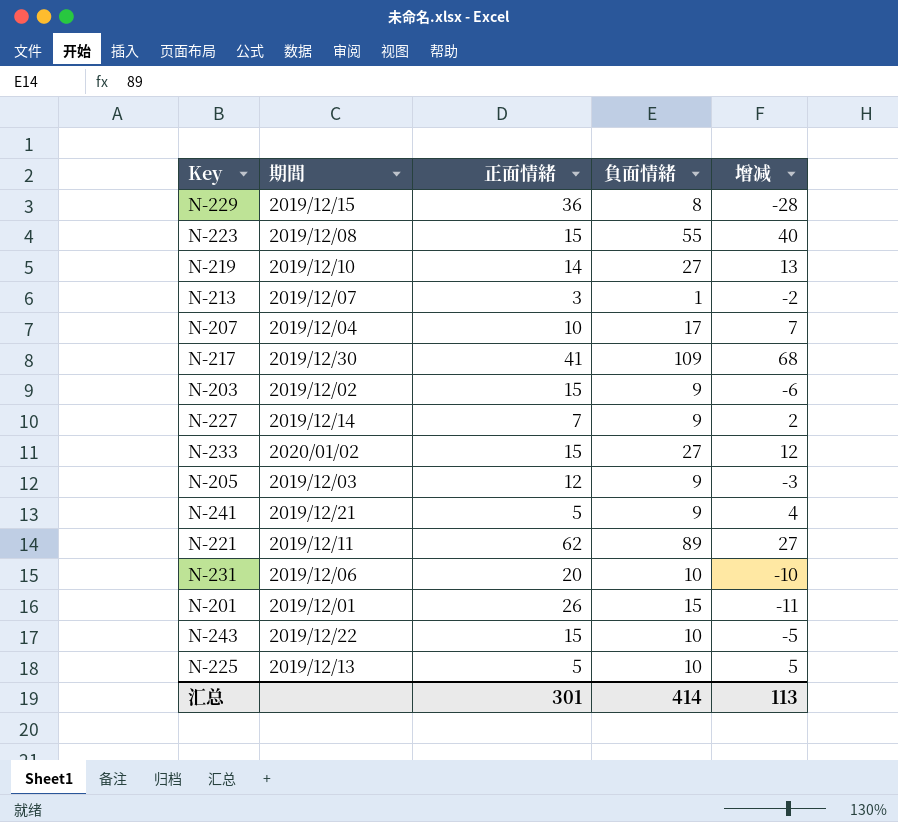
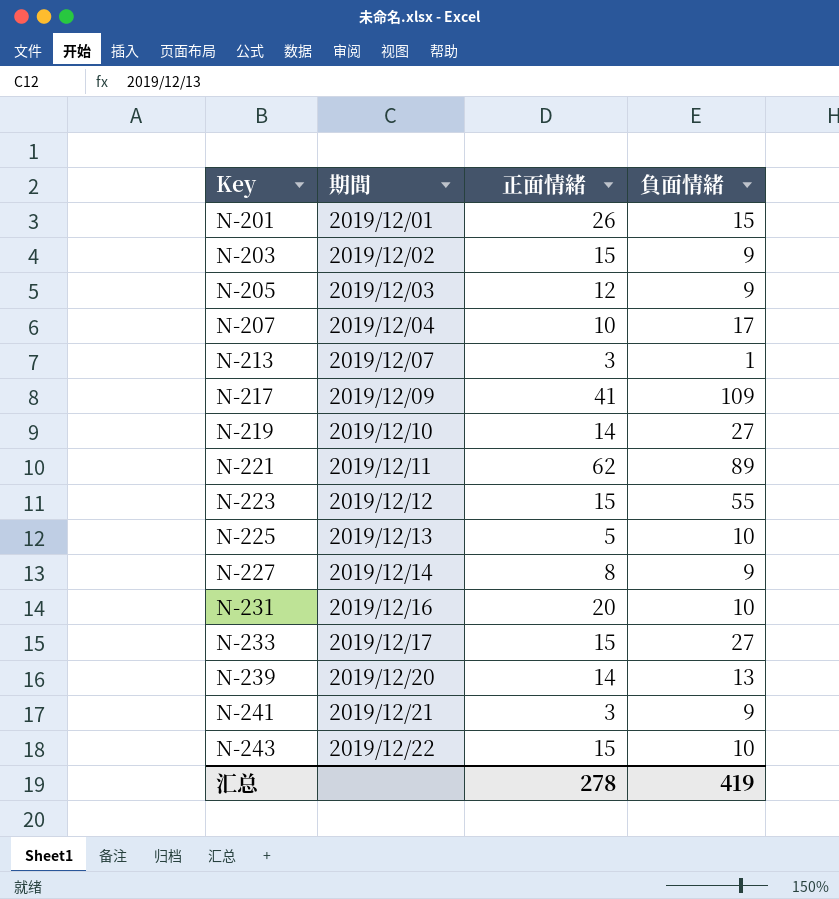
row order: none -> Key ascending
column 增减 | formula: [負面情緒] - [正面情緒] -> none
row N-229: 2019/12/15 | 36 | 8 | -28 -> none
N-217 | 期間: 2019/12/30 -> 2019/12/09
N-223 | 期間: 2019/12/08 -> 2019/12/12
N-227 | 正面情緒: 7 -> 8
N-231 | 期間: 2019/12/06 -> 2019/12/16
N-233 | 期間: 2020/01/02 -> 2019/12/17
row N-239: none -> 2019/12/20 | 14 | 13
N-241 | 正面情緒: 5 -> 3
汇总 | 正面情緒: 301 -> 278
汇总 | 負面情緒: 414 -> 419

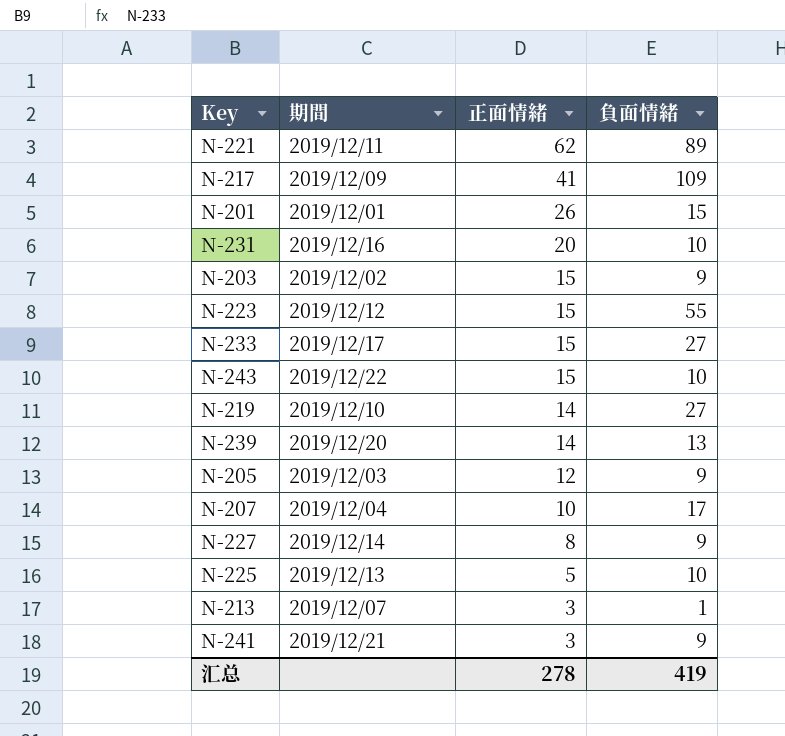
row order: Key ascending -> 正面情緒 descending

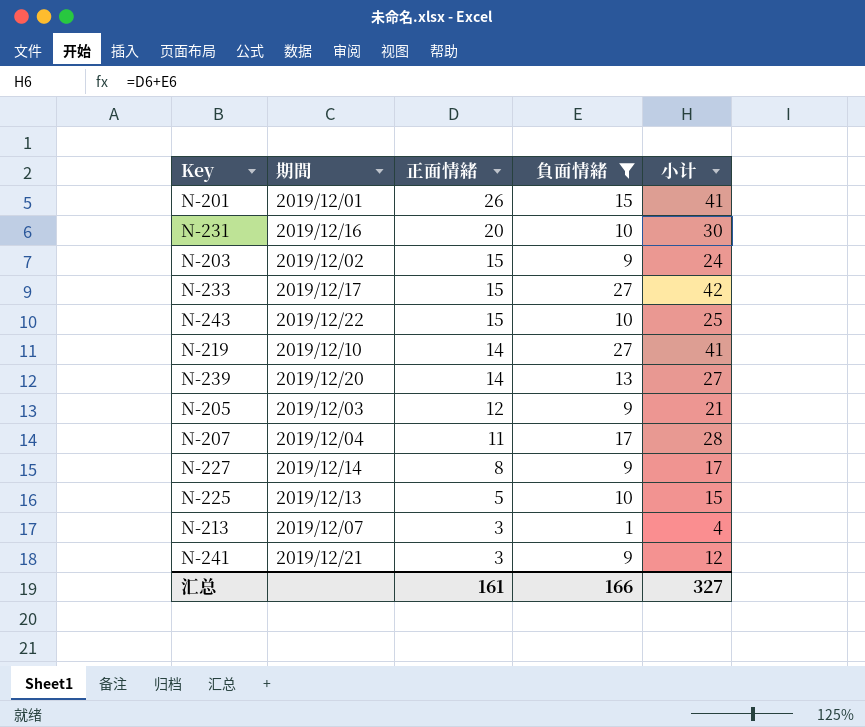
filter: none -> 負面情緒 <= 27
column 小计 | formula: none -> [正面情緒] + [負面情緒]
N-207 | 正面情緒: 10 -> 11
汇总 | 正面情緒: 278 -> 161
汇总 | 負面情緒: 419 -> 166

